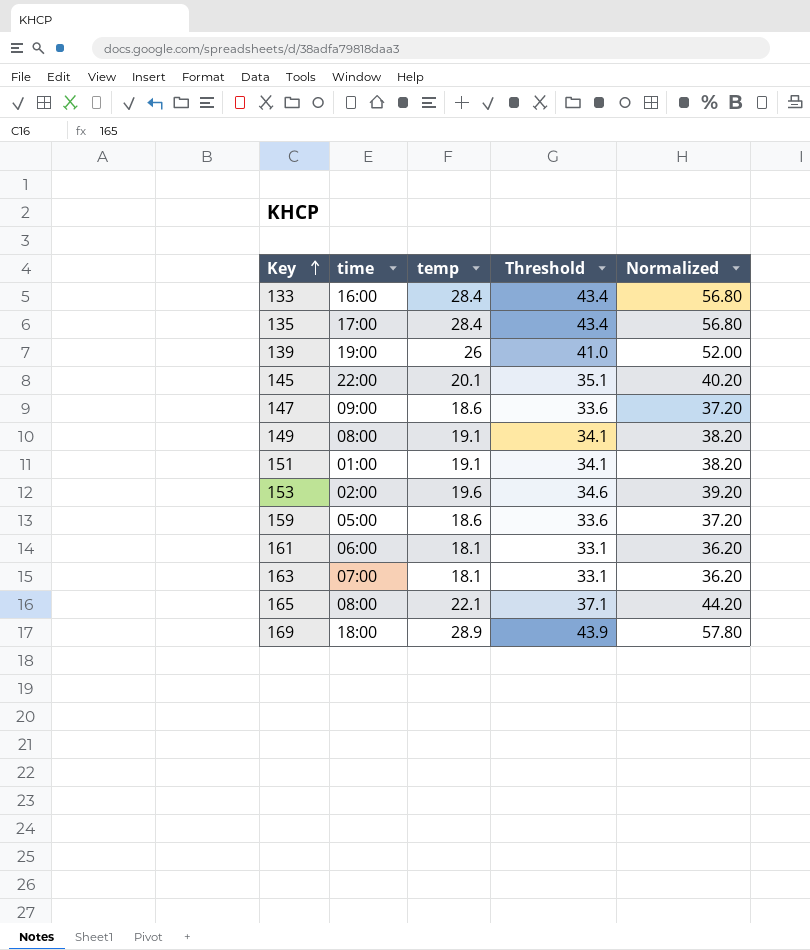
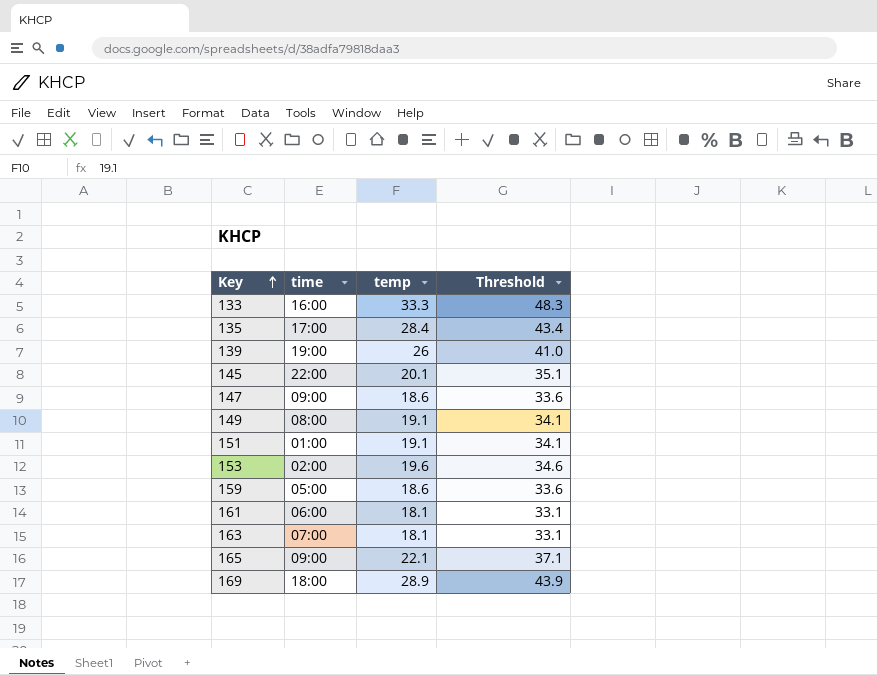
column Normalized | formula: [temp] * 2 -> none
133 | temp: 28.4 -> 33.3
133 | Threshold: 43.4 -> 48.3
165 | time: 08:00 -> 09:00

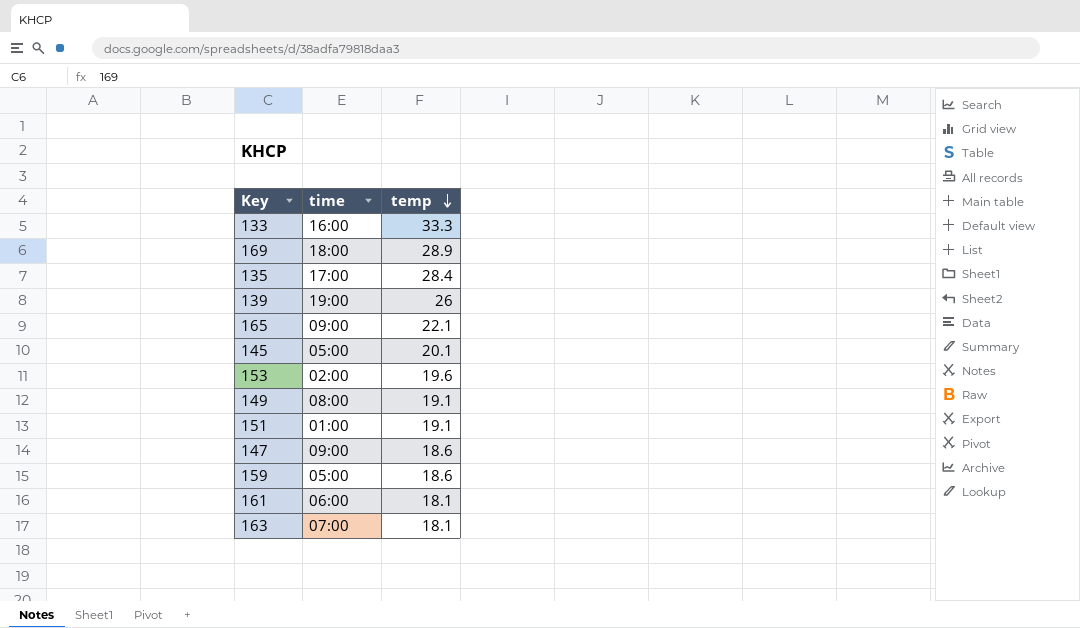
row order: Key ascending -> temp descending
column Threshold | formula: [temp] + 15 -> none
145 | time: 22:00 -> 05:00

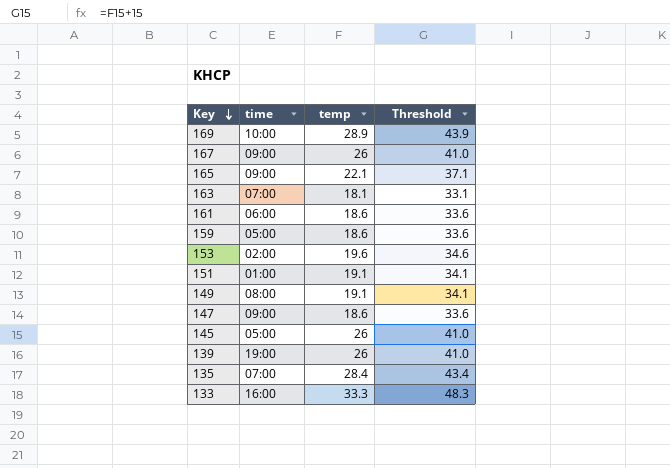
row order: temp descending -> Key descending
column Threshold | formula: none -> [temp] + 15
169 | time: 18:00 -> 10:00
row 167: none -> 09:00 | 26 | 41.0
161 | temp: 18.1 -> 18.6
145 | temp: 20.1 -> 26
135 | time: 17:00 -> 07:00

